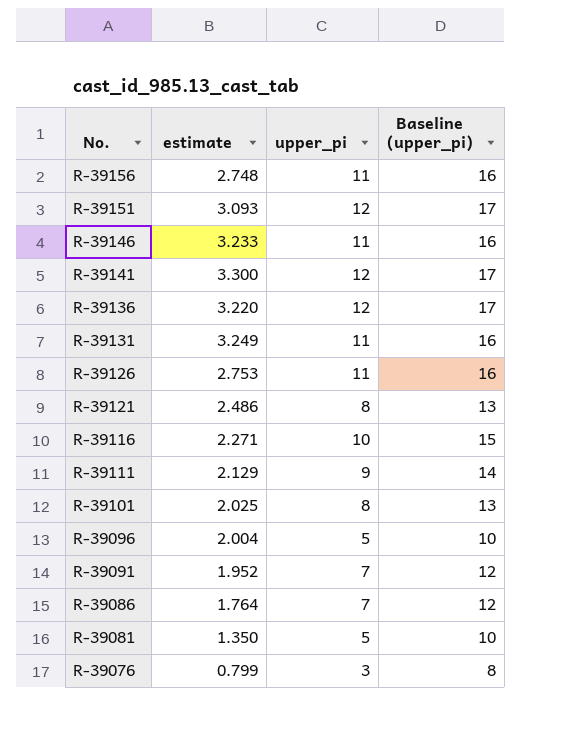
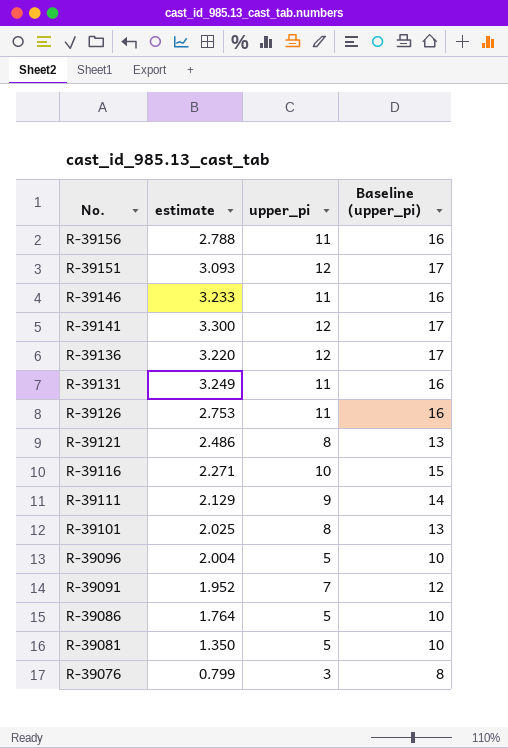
R-39156 | estimate: 2.748 -> 2.788
R-39086 | upper_pi: 7 -> 5
R-39086 | Baseline (upper_pi): 12 -> 10

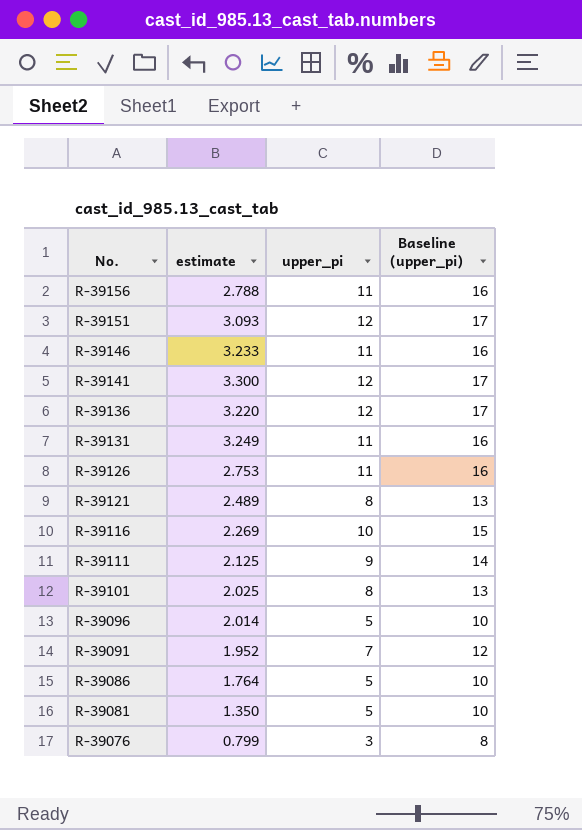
R-39121 | estimate: 2.486 -> 2.489
R-39116 | estimate: 2.271 -> 2.269
R-39111 | estimate: 2.129 -> 2.125
R-39096 | estimate: 2.004 -> 2.014

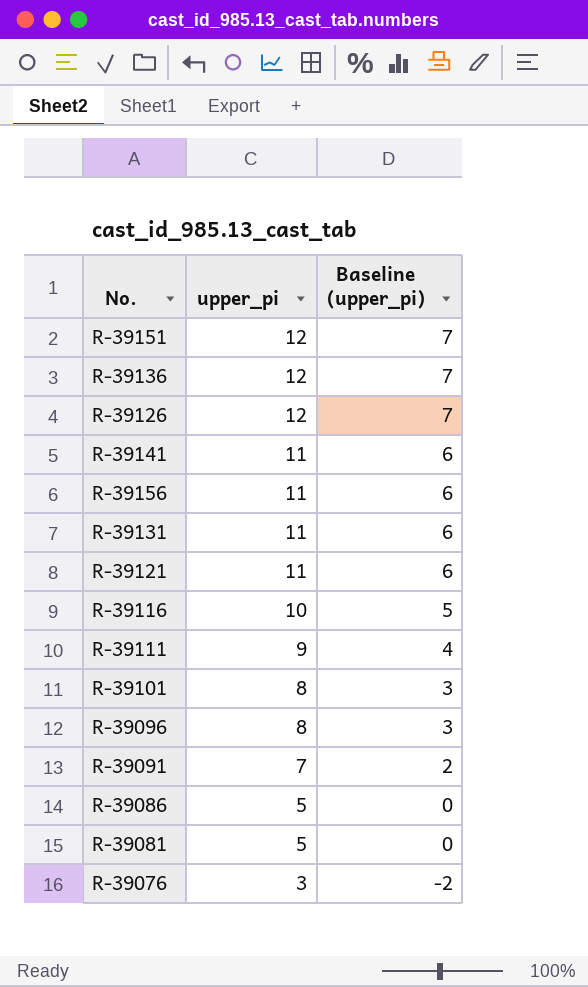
row order: No. descending -> upper_pi descending
column estimate | position: 2 -> none
column Baseline (upper_pi) | formula: [upper_pi] + 5 -> [upper_pi] - 5
row R-39146: 3.233 | 11 | 16 -> none
R-39126 | upper_pi: 11 -> 12
R-39141 | upper_pi: 12 -> 11
R-39121 | upper_pi: 8 -> 11
R-39096 | upper_pi: 5 -> 8

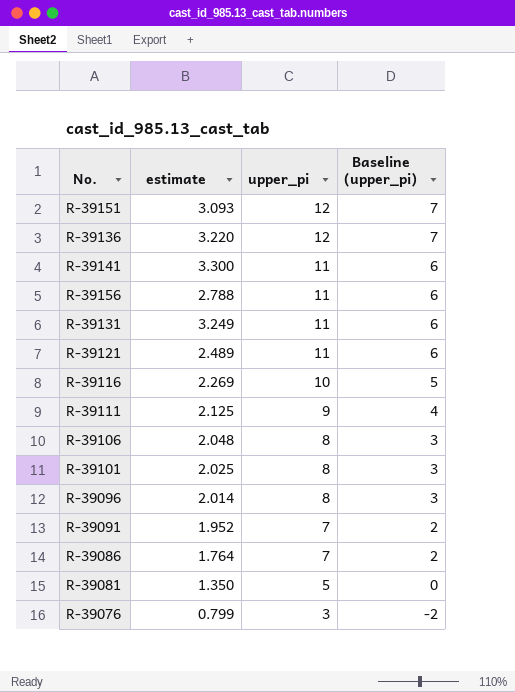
column estimate | position: none -> 2
row R-39126: 12 | 7 -> none
row R-39106: none -> 2.048 | 8 | 3
R-39086 | upper_pi: 5 -> 7
R-39086 | Baseline (upper_pi): 0 -> 2

